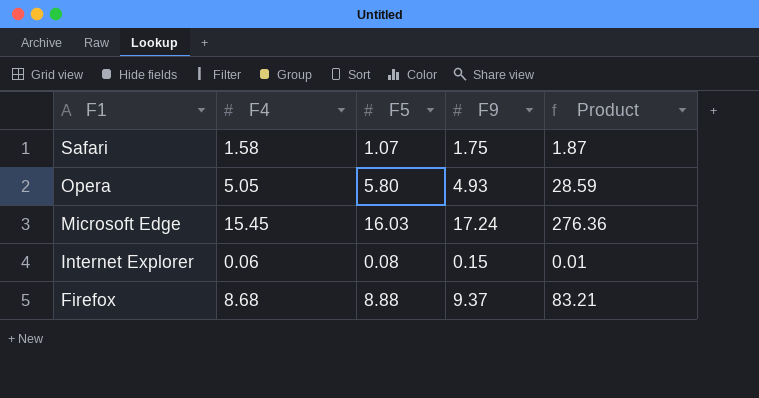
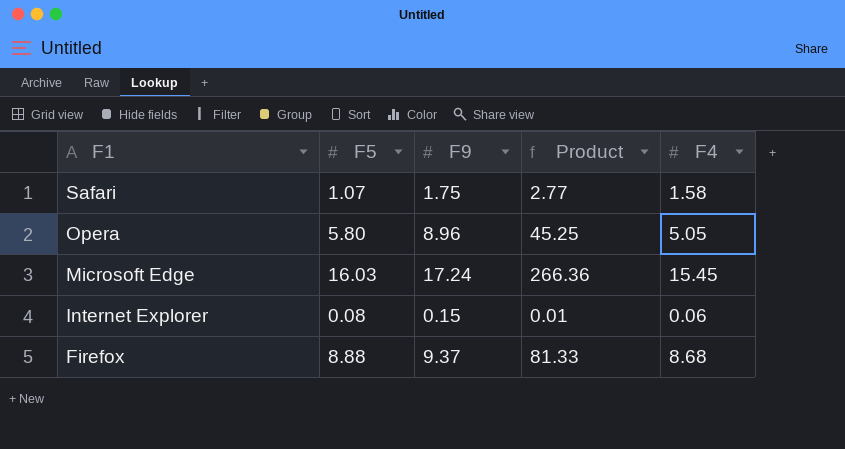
column Product | formula: [F5] * [F9] -> [F9] * [F4]
column F4 | position: 2 -> 5
Opera | F9: 4.93 -> 8.96

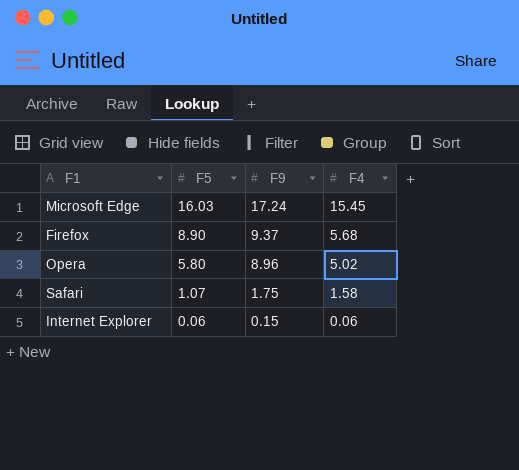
row order: F1 descending -> F5 descending
column Product | formula: [F9] * [F4] -> none
Firefox | F5: 8.88 -> 8.90
Firefox | F4: 8.68 -> 5.68
Opera | F4: 5.05 -> 5.02
Internet Explorer | F5: 0.08 -> 0.06

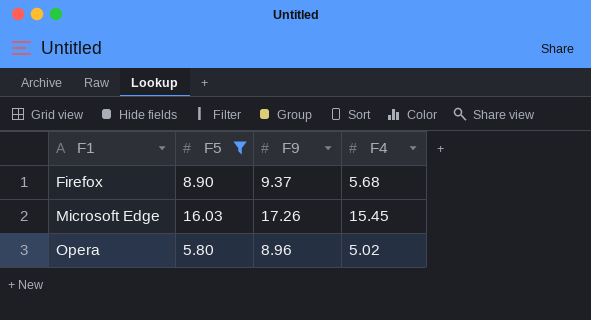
filter: none -> F5 >= 5.80
row order: F5 descending -> F1 ascending
Microsoft Edge | F9: 17.24 -> 17.26

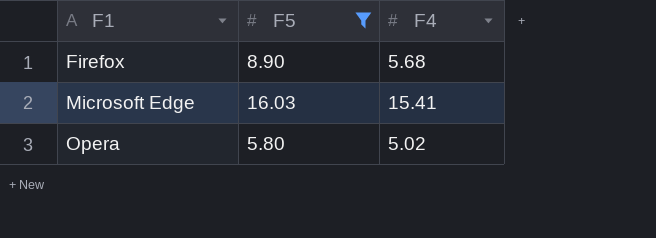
column F9 | position: 3 -> none
Microsoft Edge | F4: 15.45 -> 15.41

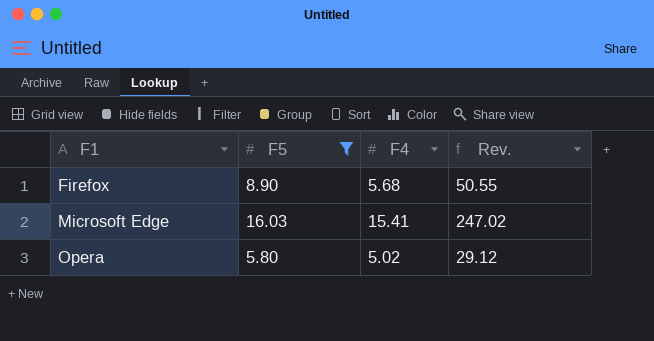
column Rev. | formula: none -> [F5] * [F4]

